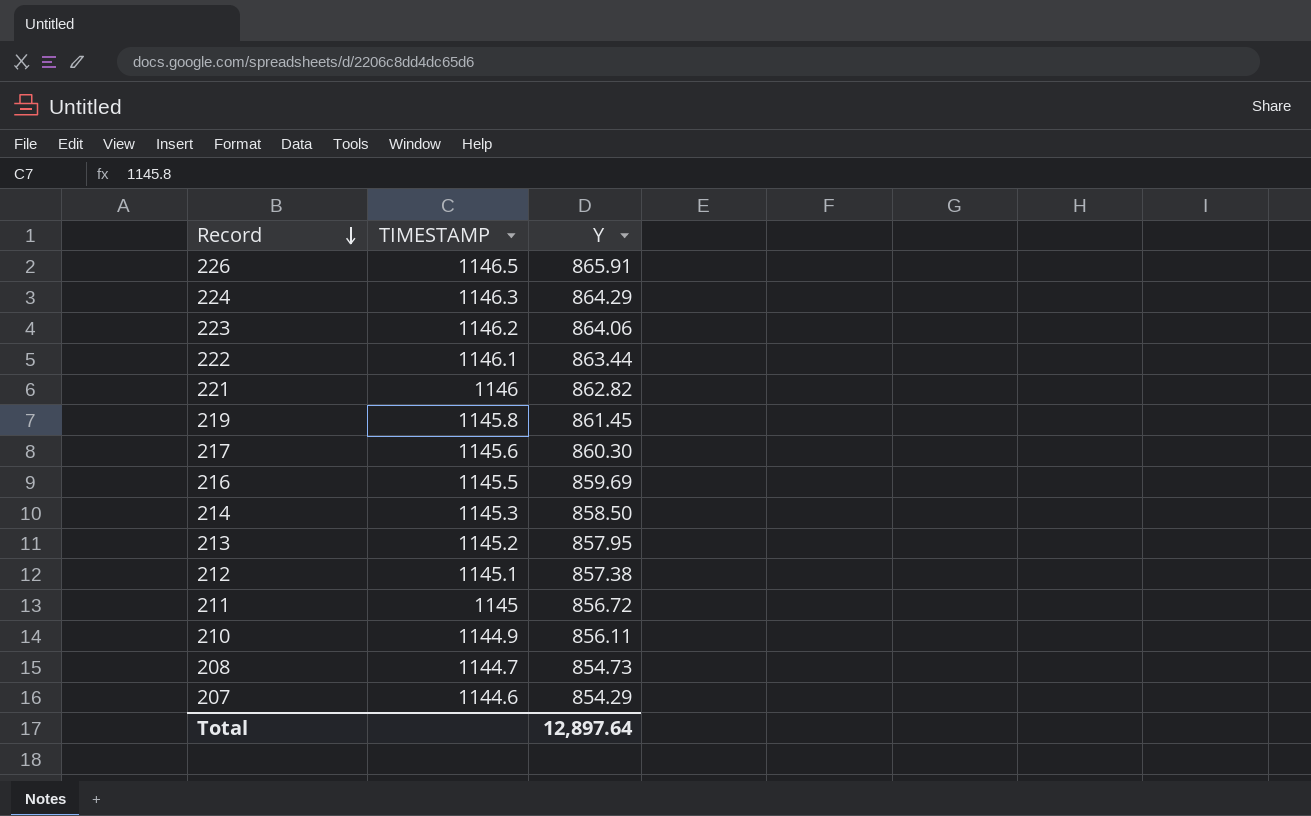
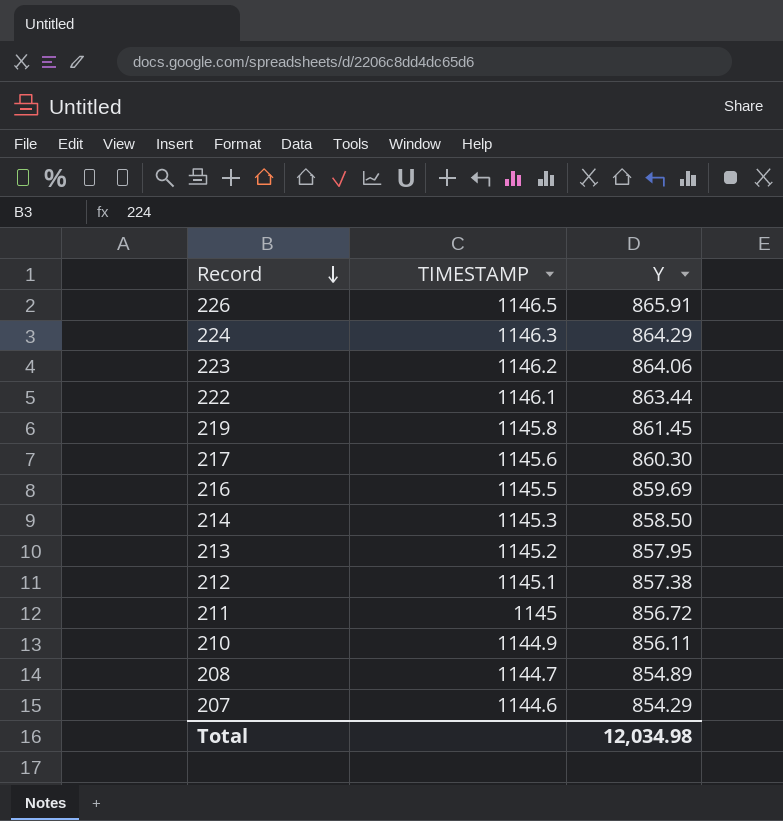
row 221: 1146 | 862.82 -> none
208 | Y: 854.73 -> 854.89
Total | Y: 12,897.64 -> 12,034.98

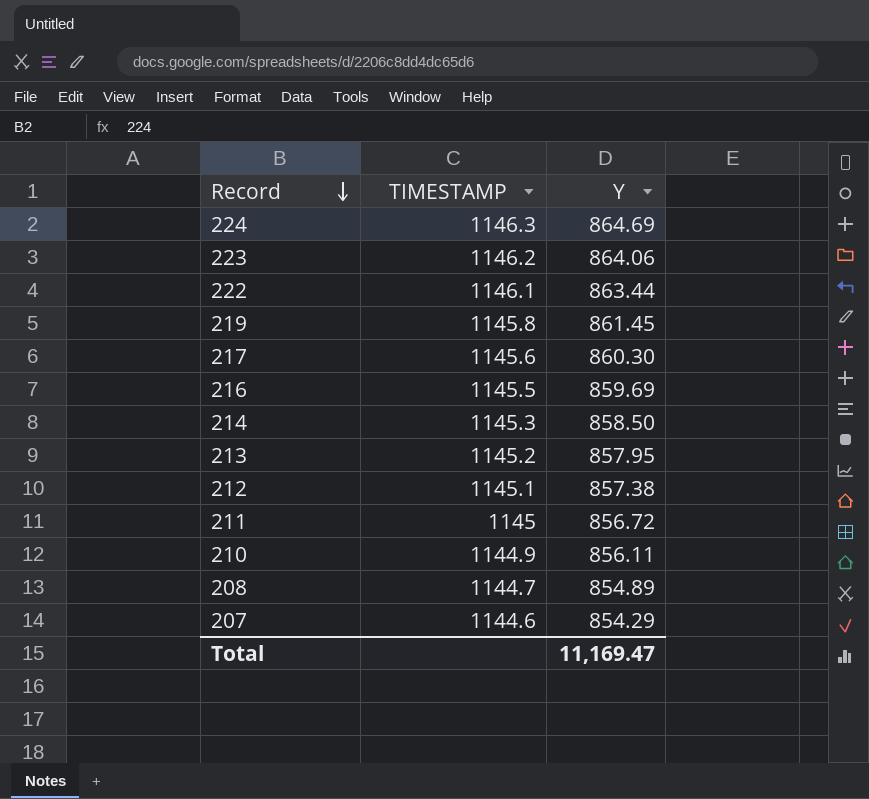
row 226: 1146.5 | 865.91 -> none
224 | Y: 864.29 -> 864.69
Total | Y: 12,034.98 -> 11,169.47

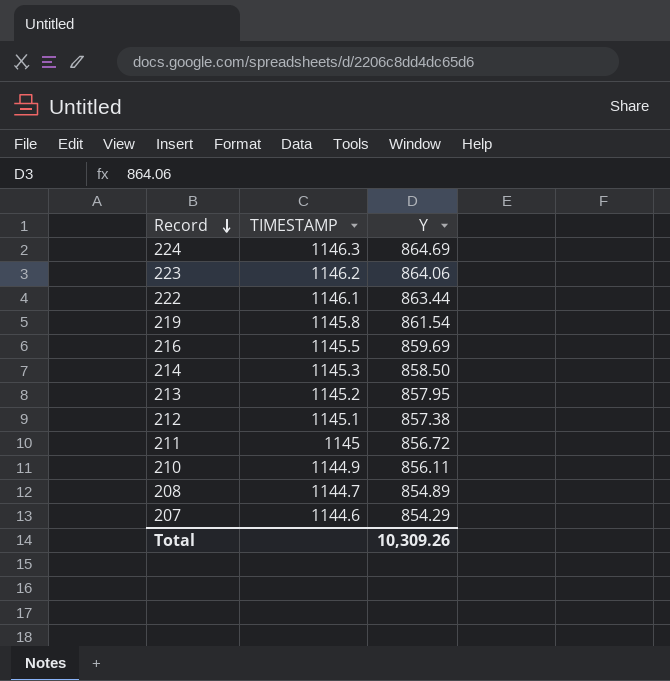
row 217: 1145.6 | 860.30 -> none
219 | Y: 861.45 -> 861.54
Total | Y: 11,169.47 -> 10,309.26

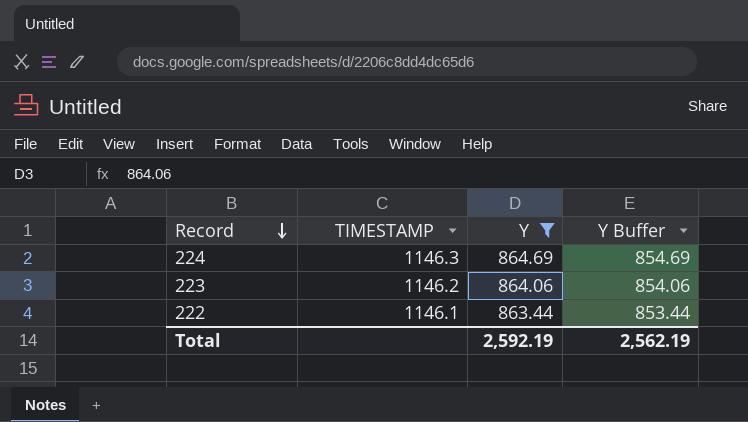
filter: none -> Y >= 863.44
column Y Buffer | formula: none -> [Y] - 10
Total | Y: 10,309.26 -> 2,592.19

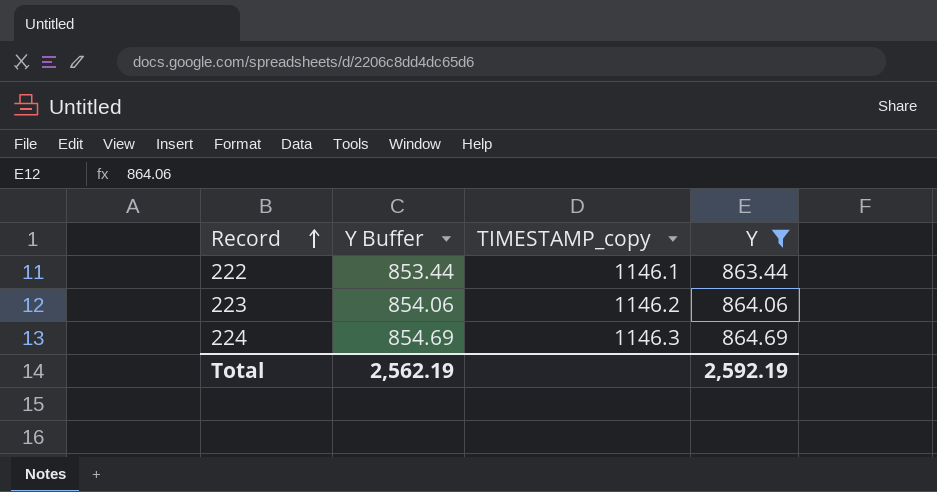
row order: Record descending -> Record ascending
column Y Buffer | position: 4 -> 2
column name: TIMESTAMP -> TIMESTAMP_copy

